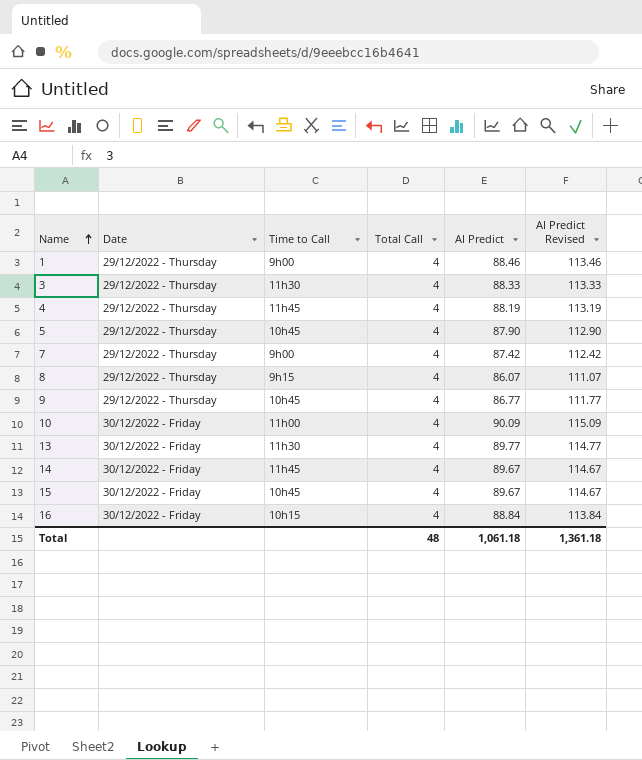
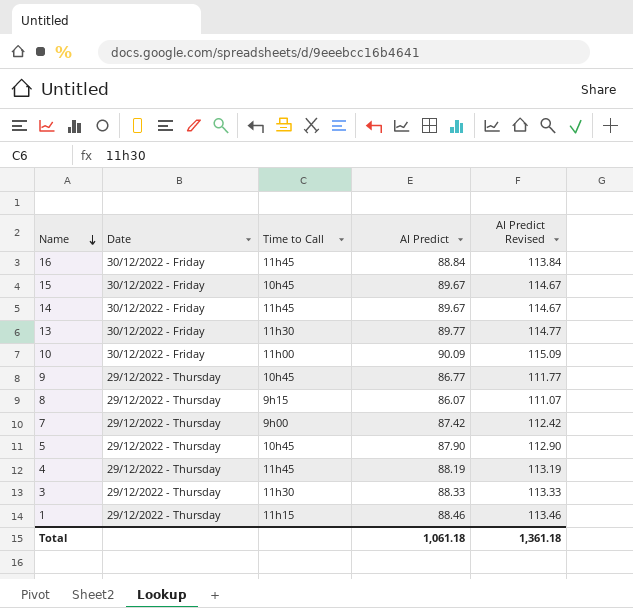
row order: Name ascending -> Name descending
column Total Call | position: 4 -> none
16 | Time to Call: 10h15 -> 11h45
1 | Time to Call: 9h00 -> 11h15

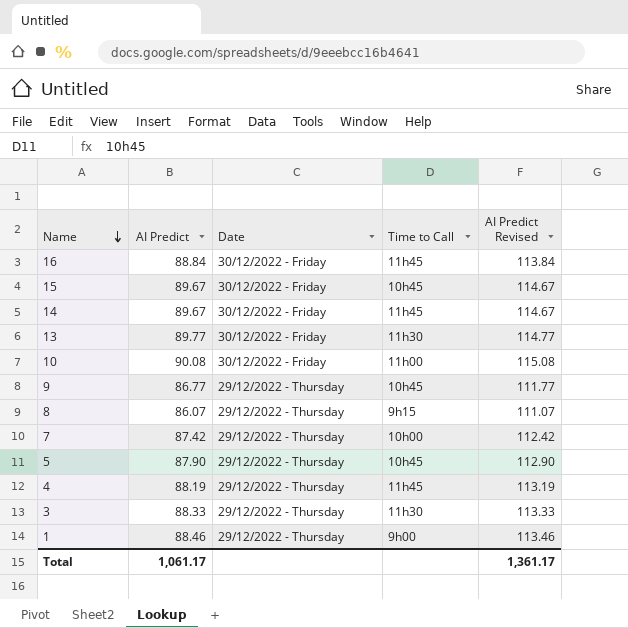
column AI Predict | position: 4 -> 2
10 | AI Predict: 90.09 -> 90.08
10 | AI Predict Revised: 115.09 -> 115.08
7 | Time to Call: 9h00 -> 10h00
1 | Time to Call: 11h15 -> 9h00
Total | AI Predict: 1,061.18 -> 1,061.17
Total | AI Predict Revised: 1,361.18 -> 1,361.17

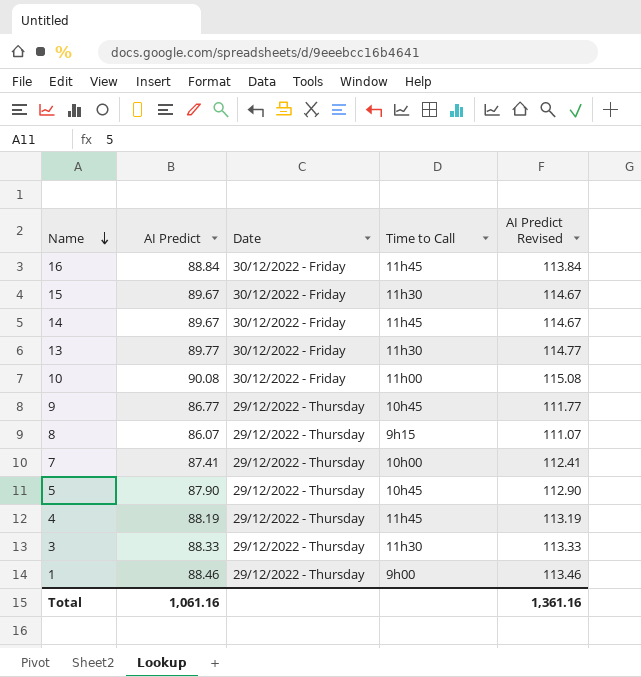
15 | Time to Call: 10h45 -> 11h30
7 | AI Predict: 87.42 -> 87.41
7 | AI Predict Revised: 112.42 -> 112.41
Total | AI Predict: 1,061.17 -> 1,061.16
Total | AI Predict Revised: 1,361.17 -> 1,361.16

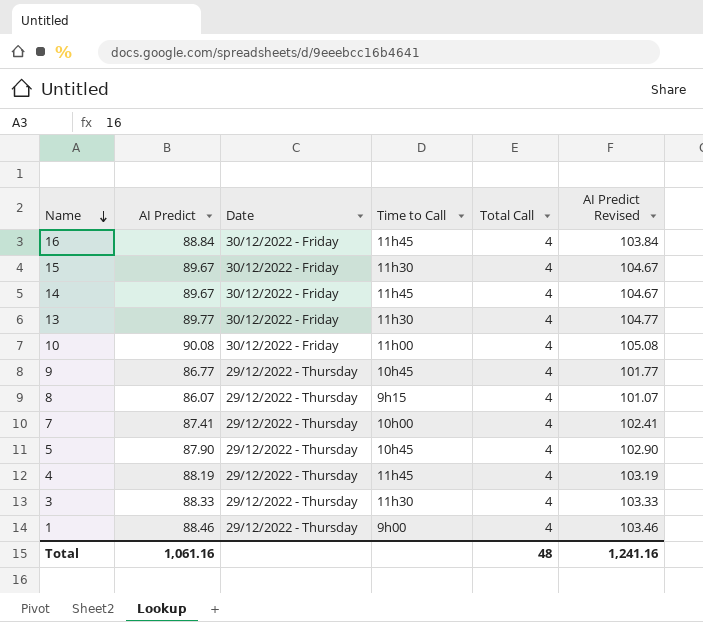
column Total Call | position: none -> 5
column AI Predict Revised | formula: [AI Predict] + 25 -> [AI Predict] + 15
Total | AI Predict Revised: 1,361.16 -> 1,241.16

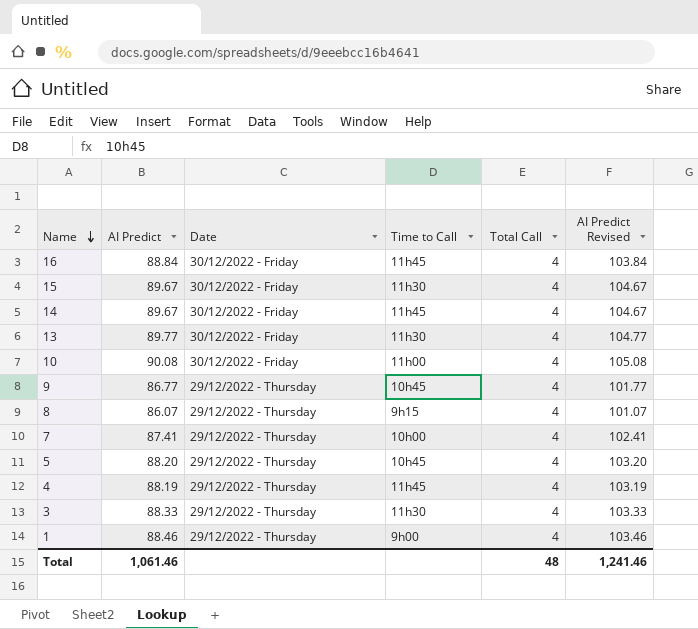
5 | AI Predict: 87.90 -> 88.20
5 | AI Predict Revised: 102.90 -> 103.20
Total | AI Predict: 1,061.16 -> 1,061.46
Total | AI Predict Revised: 1,241.16 -> 1,241.46

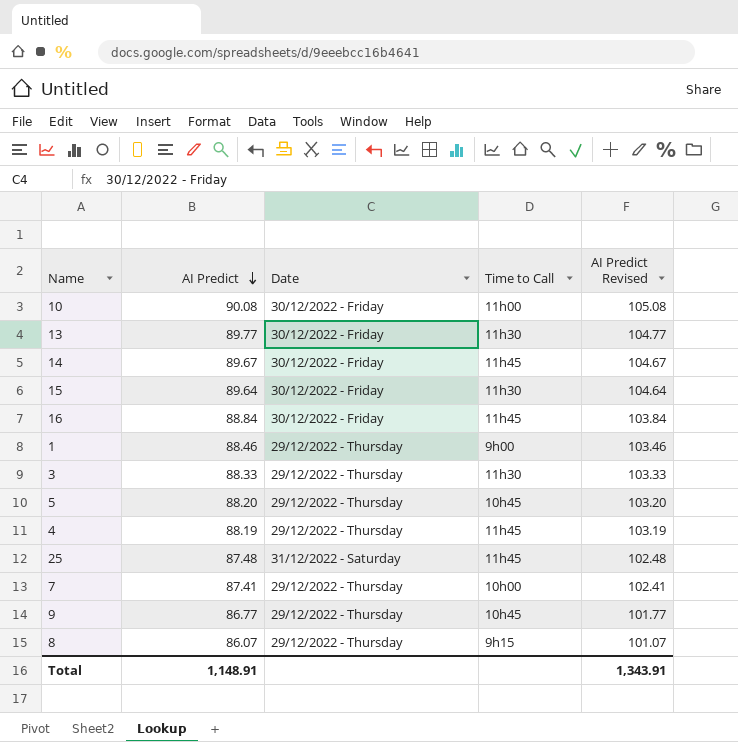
row order: Name descending -> AI Predict descending
column Total Call | position: 5 -> none
15 | AI Predict: 89.67 -> 89.64
15 | AI Predict Revised: 104.67 -> 104.64
row 25: none -> 87.48 | 31/12/2022 - Saturday | 11h45 | 102.48
Total | AI Predict: 1,061.46 -> 1,148.91
Total | AI Predict Revised: 1,241.46 -> 1,343.91

